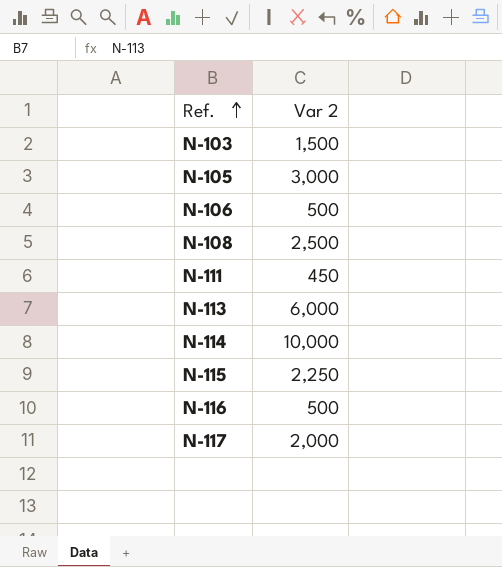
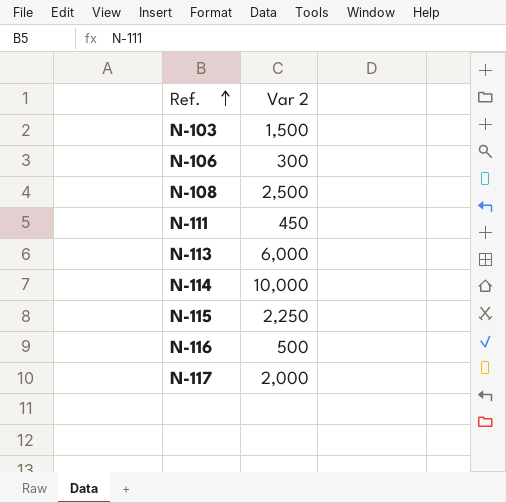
row N-105: 3,000 -> none
N-106 | Var 2: 500 -> 300

